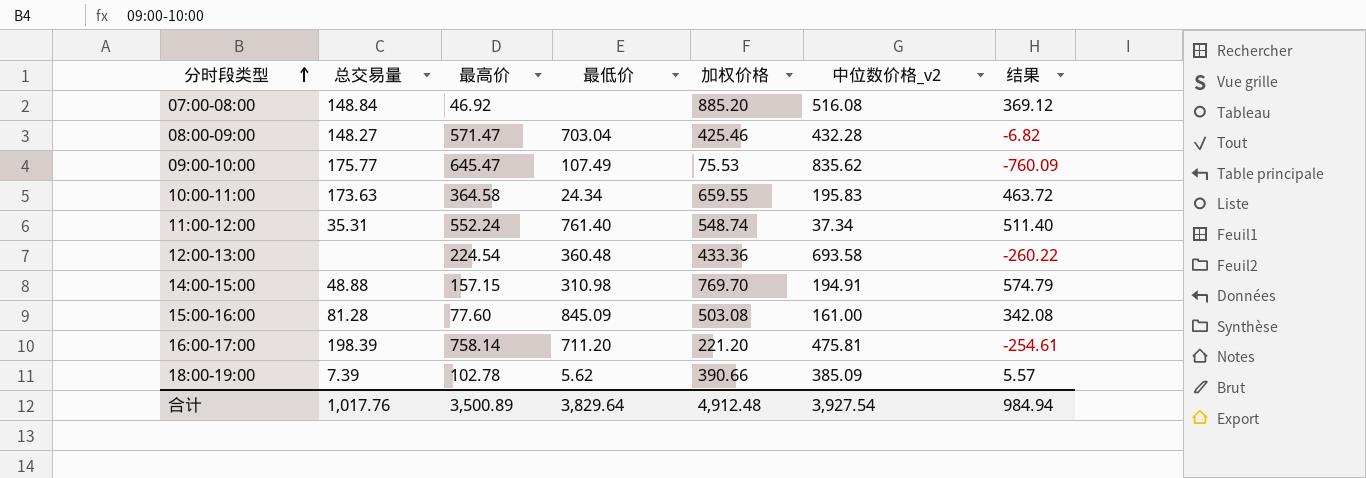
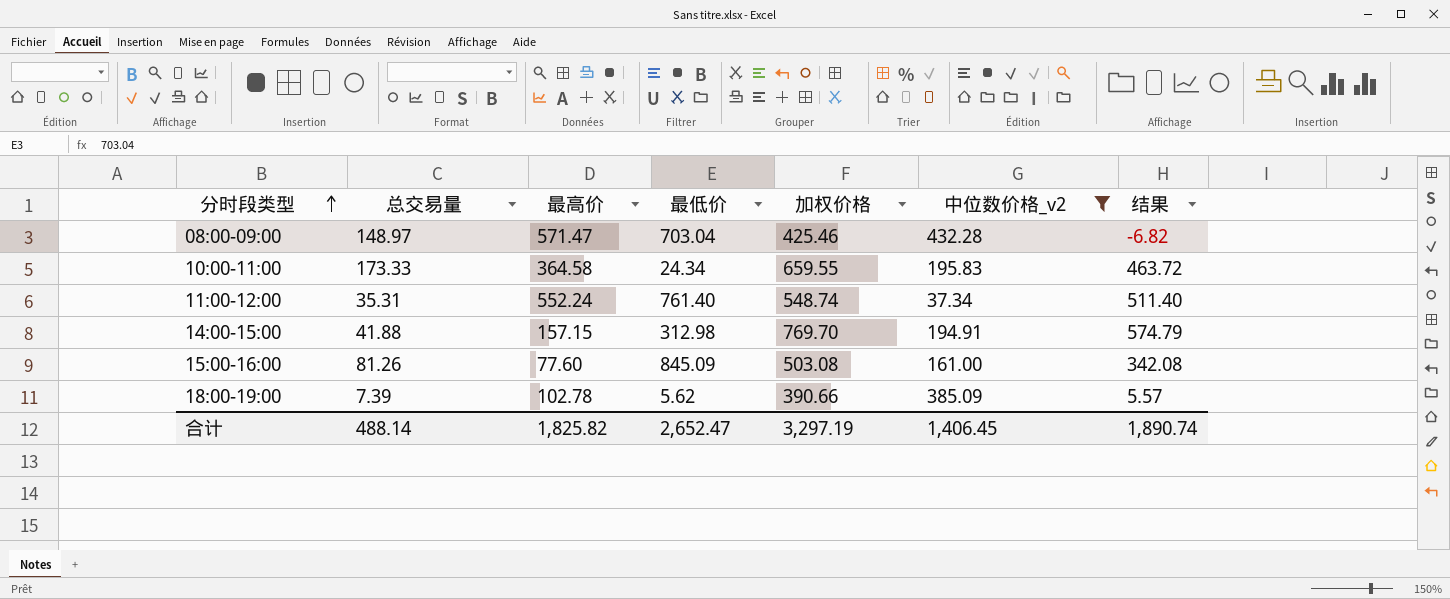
filter: none -> 中位数价格_v2 <= 432.28
08:00-09:00 | 总交易量: 148.27 -> 148.97
10:00-11:00 | 总交易量: 173.63 -> 173.33
14:00-15:00 | 总交易量: 48.88 -> 41.88
14:00-15:00 | 最低价: 310.98 -> 312.98
15:00-16:00 | 总交易量: 81.28 -> 81.26
合计 | 总交易量: 1,017.76 -> 488.14
合计 | 最高价: 3,500.89 -> 1,825.82
合计 | 最低价: 3,829.64 -> 2,652.47
合计 | 加权价格: 4,912.48 -> 3,297.19
合计 | 中位数价格_v2: 3,927.54 -> 1,406.45
合计 | 结果: 984.94 -> 1,890.74

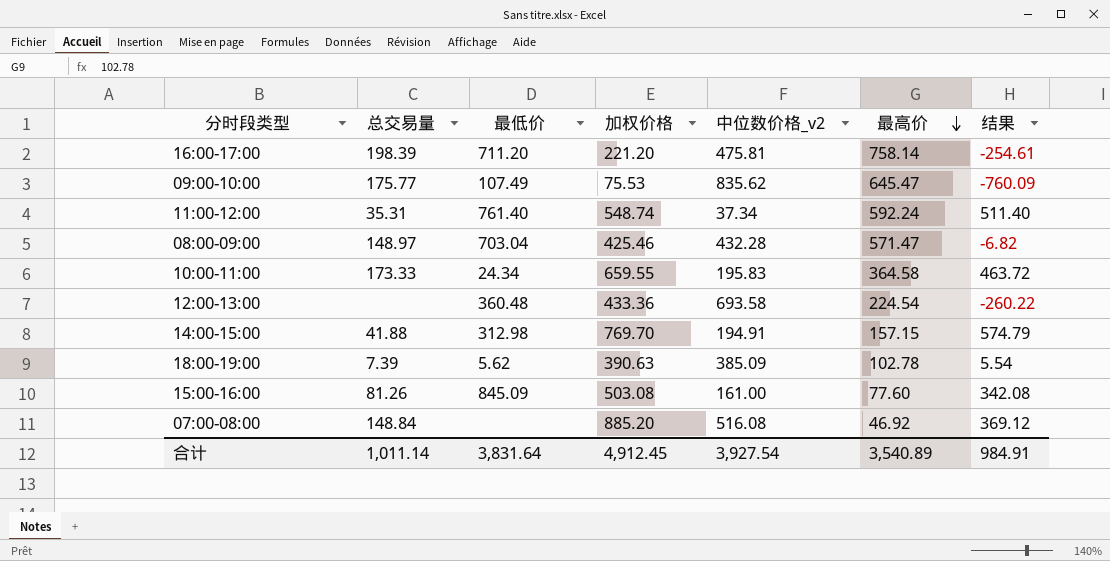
filter: 中位数价格_v2 <= 432.28 -> none
row order: 分时段类型 ascending -> 最高价 descending
column 最高价 | position: 3 -> 6
11:00-12:00 | 最高价: 552.24 -> 592.24
18:00-19:00 | 加权价格: 390.66 -> 390.63
18:00-19:00 | 结果: 5.57 -> 5.54
合计 | 总交易量: 488.14 -> 1,011.14
合计 | 最低价: 2,652.47 -> 3,831.64
合计 | 加权价格: 3,297.19 -> 4,912.45
合计 | 中位数价格_v2: 1,406.45 -> 3,927.54
合计 | 最高价: 1,825.82 -> 3,540.89
合计 | 结果: 1,890.74 -> 984.91

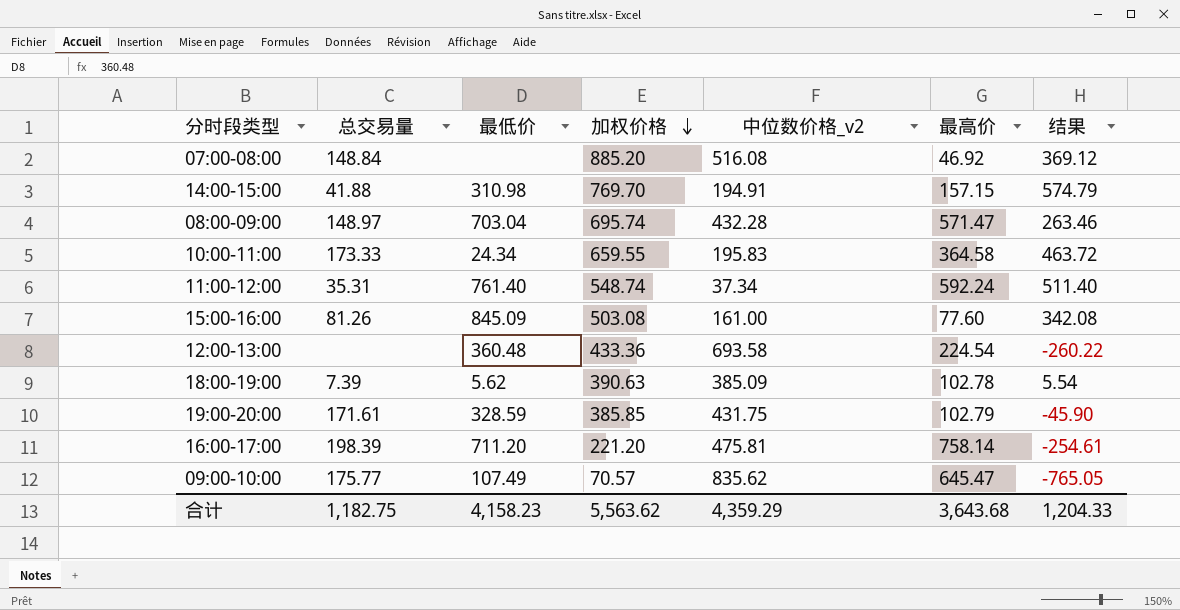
row order: 最高价 descending -> 加权价格 descending
14:00-15:00 | 最低价: 312.98 -> 310.98
08:00-09:00 | 加权价格: 425.46 -> 695.74
08:00-09:00 | 结果: -6.82 -> 263.46
row 19:00-20:00: none -> 171.61 | 328.59 | 385.85 | 431.75 | 102.79 | -45.90
09:00-10:00 | 加权价格: 75.53 -> 70.57
09:00-10:00 | 结果: -760.09 -> -765.05
合计 | 总交易量: 1,011.14 -> 1,182.75
合计 | 最低价: 3,831.64 -> 4,158.23
合计 | 加权价格: 4,912.45 -> 5,563.62
合计 | 中位数价格_v2: 3,927.54 -> 4,359.29
合计 | 最高价: 3,540.89 -> 3,643.68
合计 | 结果: 984.91 -> 1,204.33

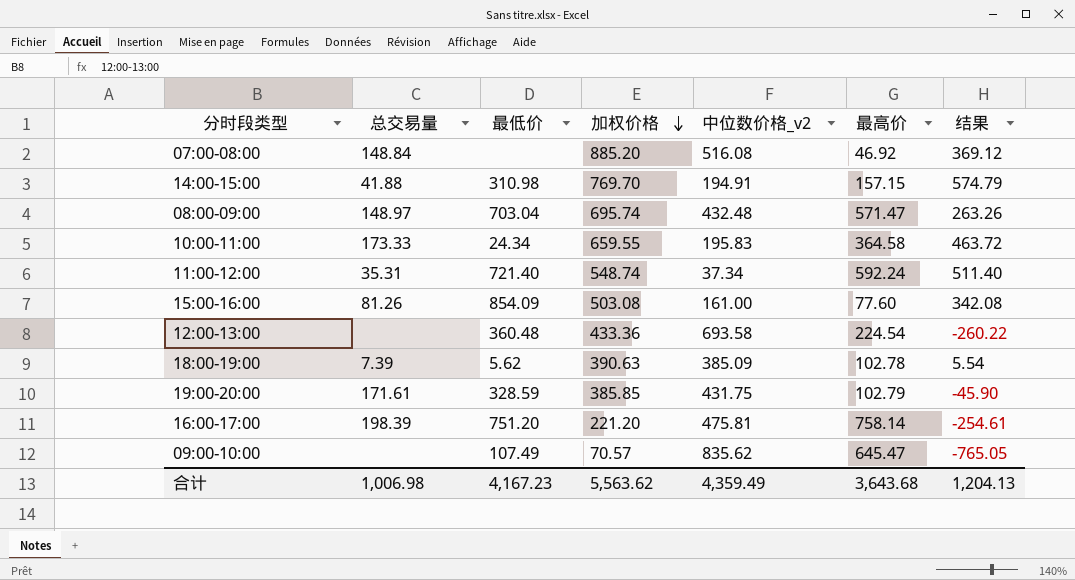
08:00-09:00 | 中位数价格_v2: 432.28 -> 432.48
08:00-09:00 | 结果: 263.46 -> 263.26
11:00-12:00 | 最低价: 761.40 -> 721.40
15:00-16:00 | 最低价: 845.09 -> 854.09
16:00-17:00 | 最低价: 711.20 -> 751.20
09:00-10:00 | 总交易量: 175.77 -> none
合计 | 总交易量: 1,182.75 -> 1,006.98
合计 | 最低价: 4,158.23 -> 4,167.23
合计 | 中位数价格_v2: 4,359.29 -> 4,359.49
合计 | 结果: 1,204.33 -> 1,204.13

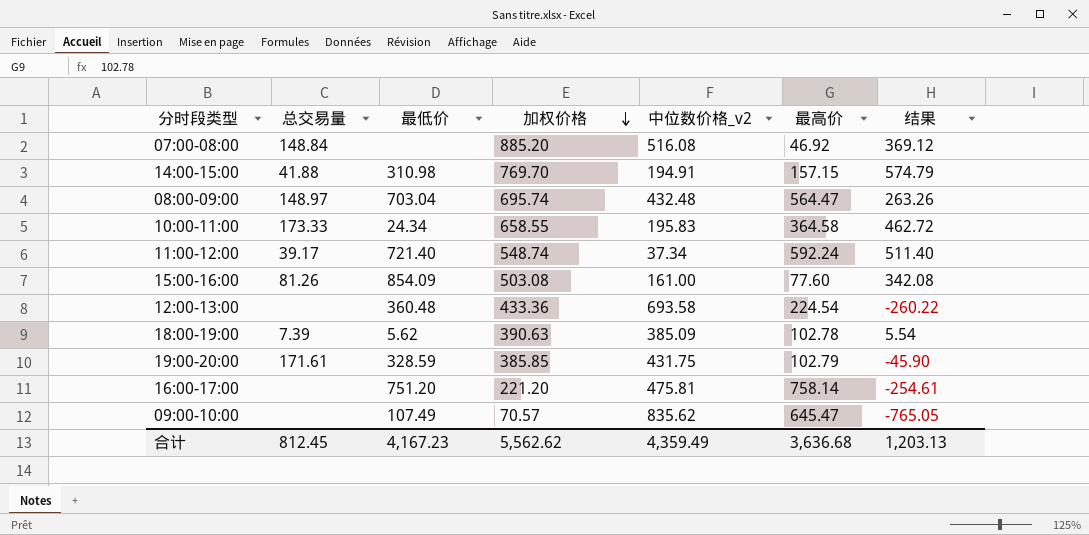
08:00-09:00 | 最高价: 571.47 -> 564.47
10:00-11:00 | 加权价格: 659.55 -> 658.55
10:00-11:00 | 结果: 463.72 -> 462.72
11:00-12:00 | 总交易量: 35.31 -> 39.17
16:00-17:00 | 总交易量: 198.39 -> none
合计 | 总交易量: 1,006.98 -> 812.45
合计 | 加权价格: 5,563.62 -> 5,562.62
合计 | 最高价: 3,643.68 -> 3,636.68
合计 | 结果: 1,204.13 -> 1,203.13

